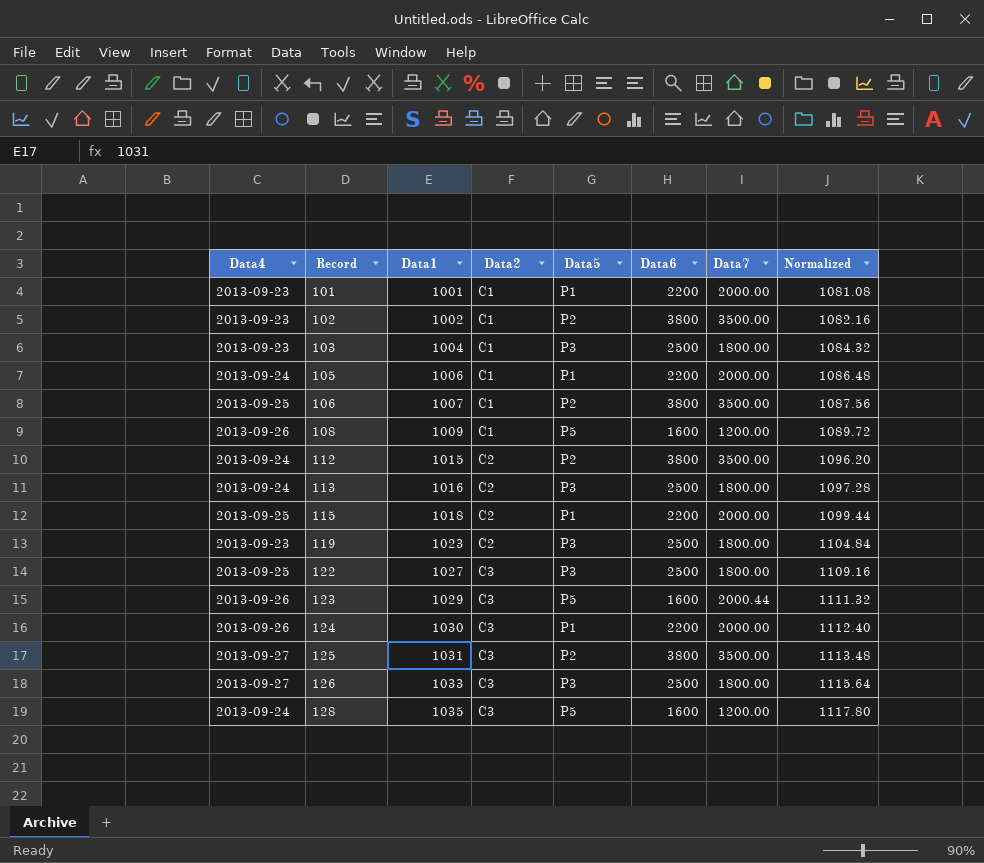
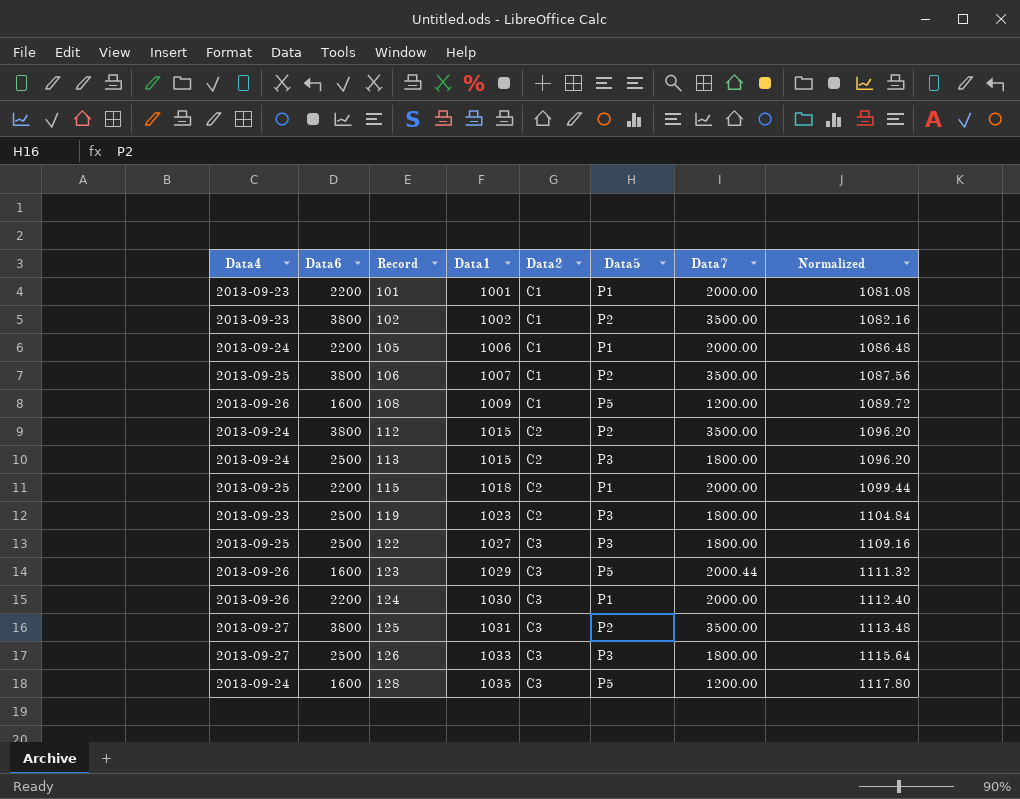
column Data6 | position: 6 -> 2
row 103: 2013-09-23 | 1004 | C1 | P3 | 2500 | 1800.00 | 1084.32 -> none
113 | Data1: 1016 -> 1015
113 | Normalized: 1097.28 -> 1096.20

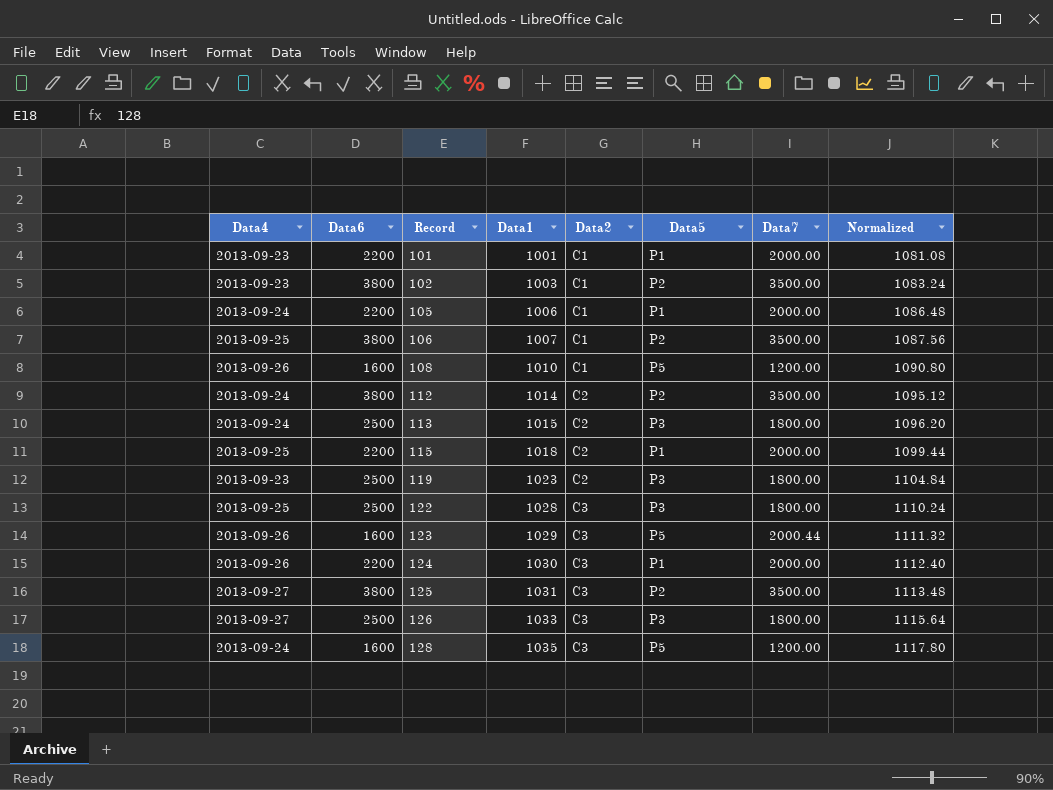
102 | Data1: 1002 -> 1003
102 | Normalized: 1082.16 -> 1083.24
108 | Data1: 1009 -> 1010
108 | Normalized: 1089.72 -> 1090.80
112 | Data1: 1015 -> 1014
112 | Normalized: 1096.20 -> 1095.12
122 | Data1: 1027 -> 1028
122 | Normalized: 1109.16 -> 1110.24

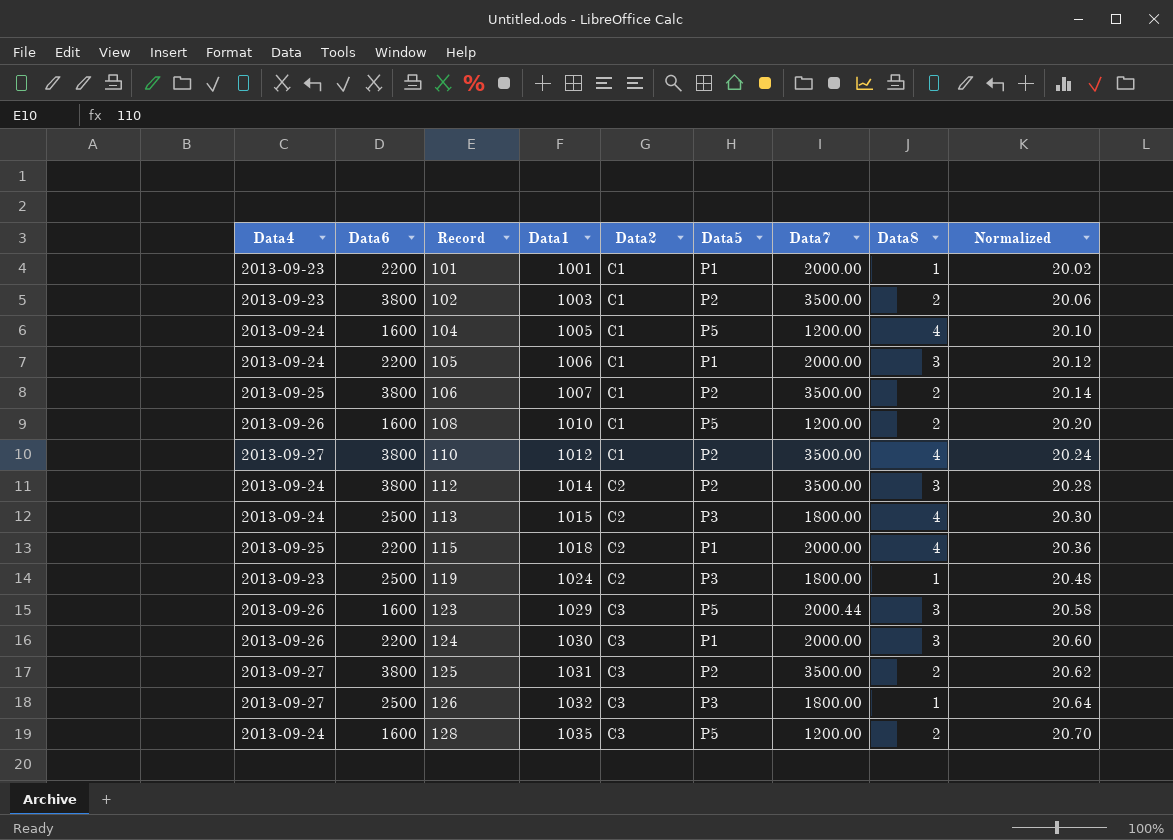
column Data8 | position: none -> 8
column Normalized | formula: [Data1] * 1.08 -> [Data1] * 0.02
row 122: 2013-09-25 | 2500 | 1028 | C3 | P3 | 1800.00 | 1110.24 -> none
row 104: none -> 2013-09-24 | 1600 | 1005 | C1 | P5 | 1200.00 | 4 | 20.10
row 110: none -> 2013-09-27 | 3800 | 1012 | C1 | P2 | 3500.00 | 4 | 20.24
119 | Data1: 1023 -> 1024
126 | Data1: 1033 -> 1032

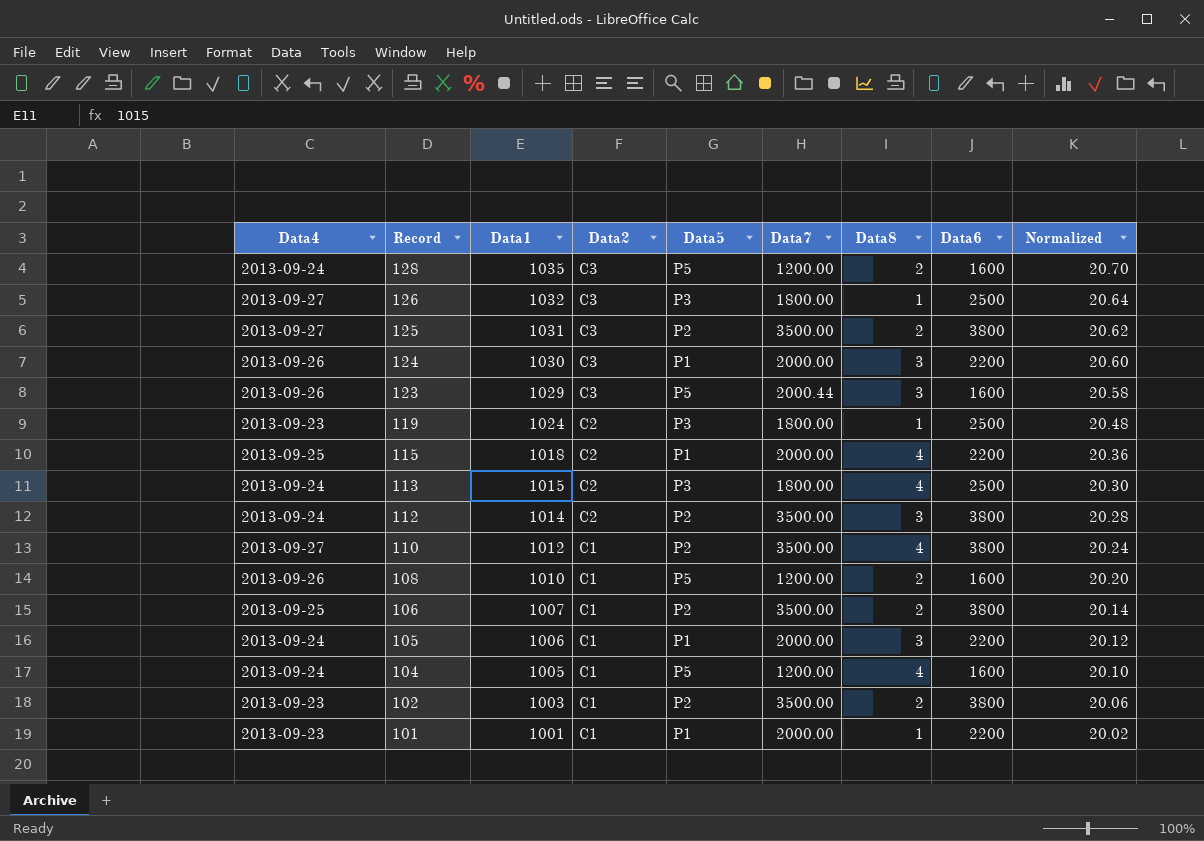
row order: Record ascending -> Record descending
column Data6 | position: 2 -> 8

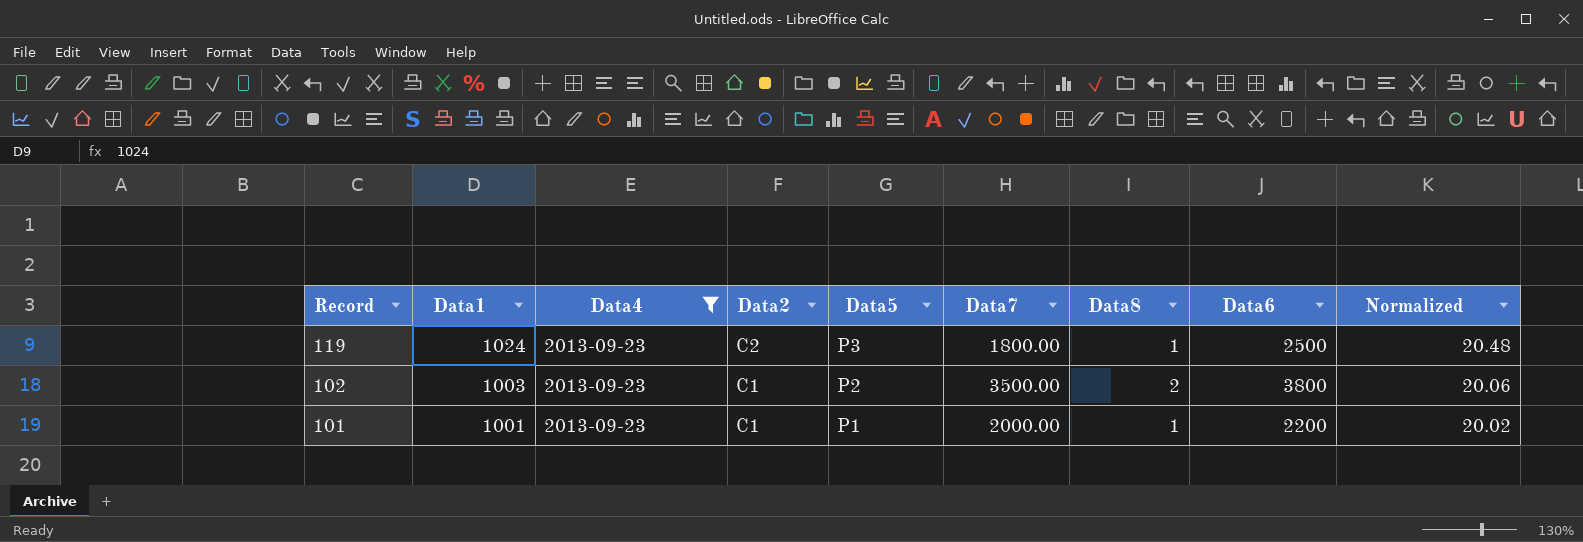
filter: none -> Data4 = 2013-09-23
column Data4 | position: 1 -> 3

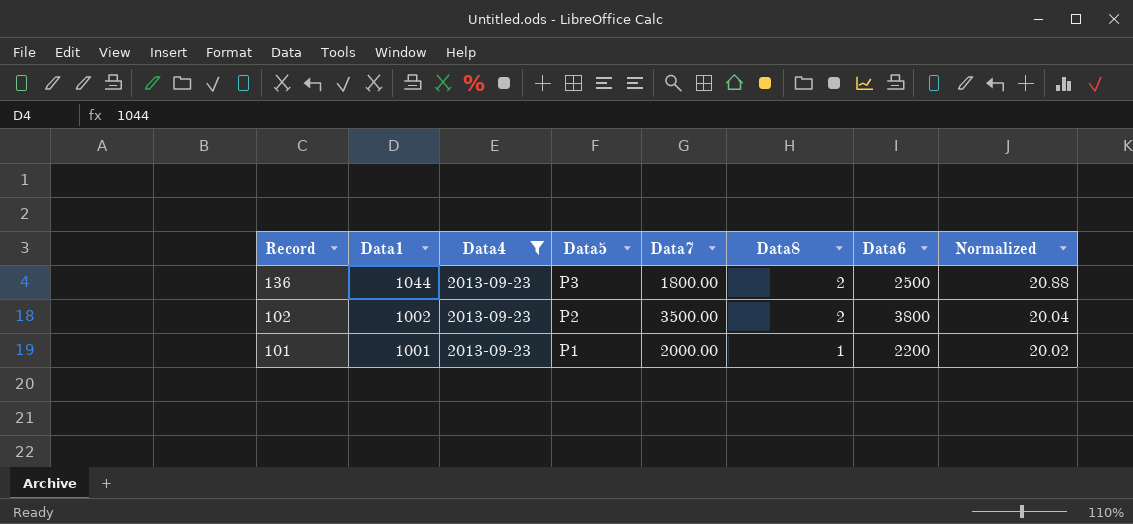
column Data2 | position: 4 -> none
row 119: 1024 | 2013-09-23 | C2 | P3 | 1800.00 | 1 | 2500 | 20.48 -> none
row 136: none -> 1044 | 2013-09-23 | P3 | 1800.00 | 2 | 2500 | 20.88
102 | Data1: 1003 -> 1002
102 | Normalized: 20.06 -> 20.04

